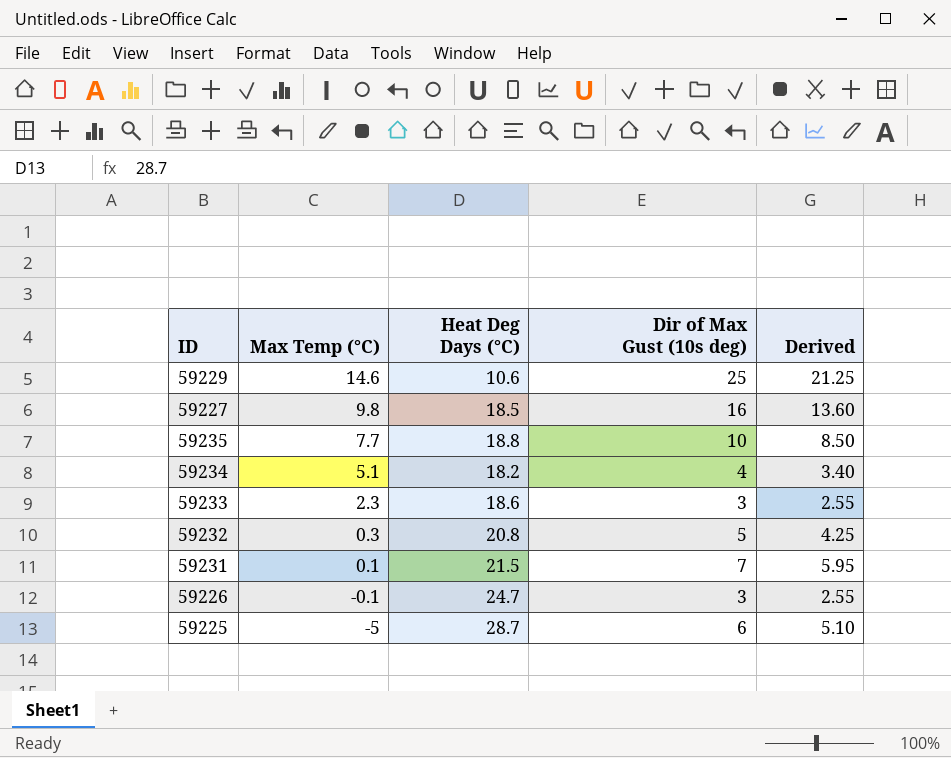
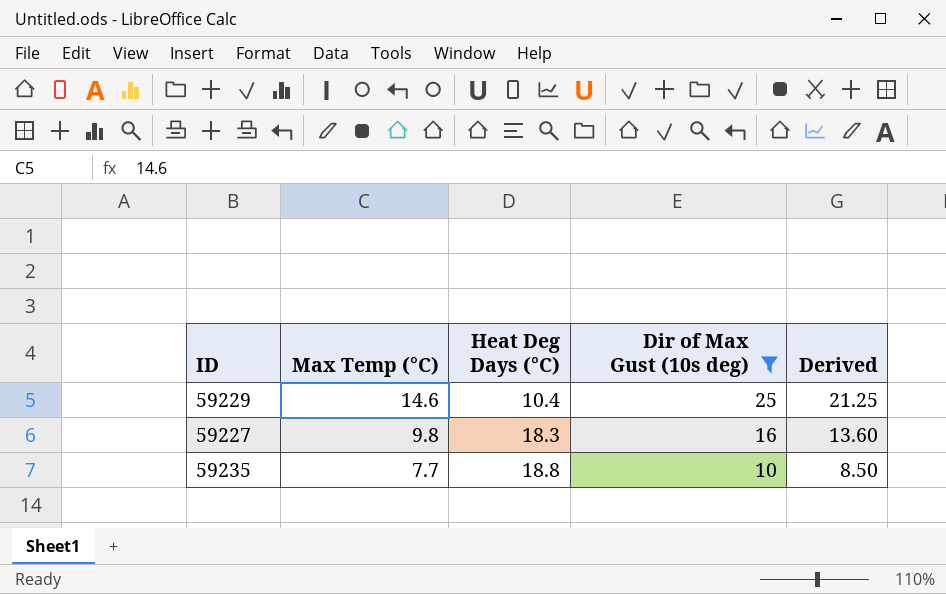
filter: none -> Dir of Max Gust (10s deg) >= 10
59229 | Heat Deg Days (°C): 10.6 -> 10.4
59227 | Heat Deg Days (°C): 18.5 -> 18.3

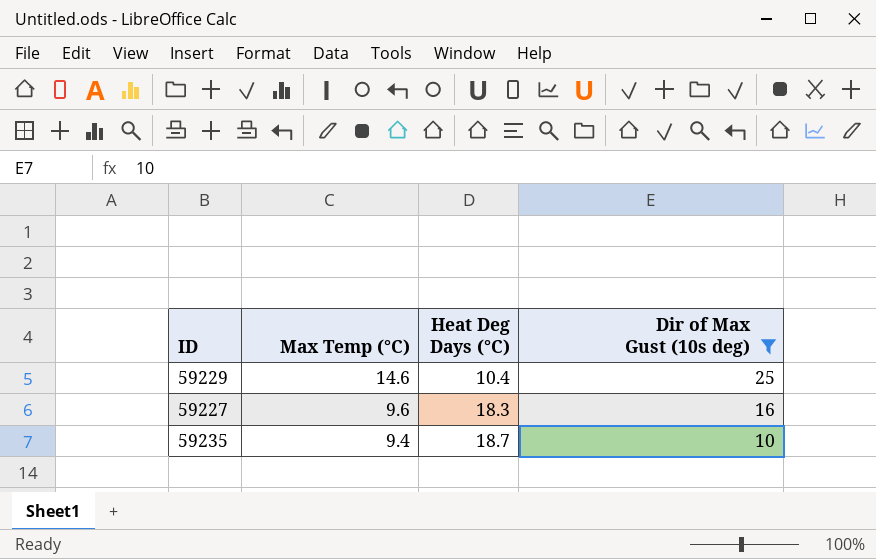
column Derived | formula: [Dir of Max Gust (10s deg)] * 0.85 -> none
59227 | Max Temp (°C): 9.8 -> 9.6
59235 | Max Temp (°C): 7.7 -> 9.4
59235 | Heat Deg Days (°C): 18.8 -> 18.7

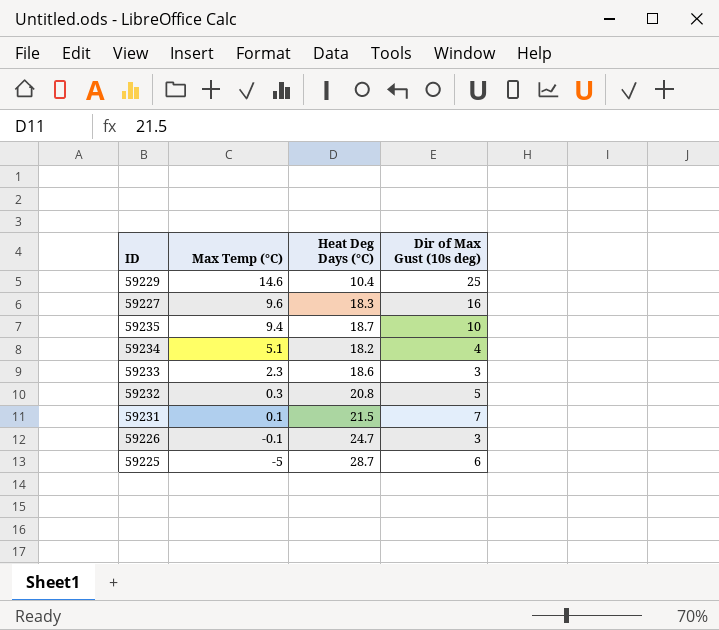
filter: Dir of Max Gust (10s deg) >= 10 -> none

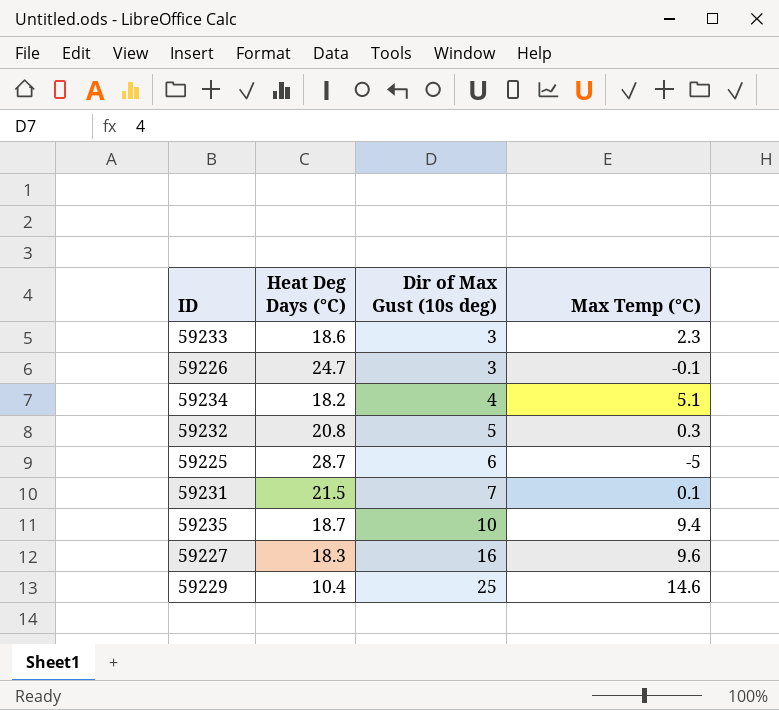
row order: Max Temp (°C) descending -> Dir of Max Gust (10s deg) ascending
column Max Temp (°C) | position: 2 -> 4

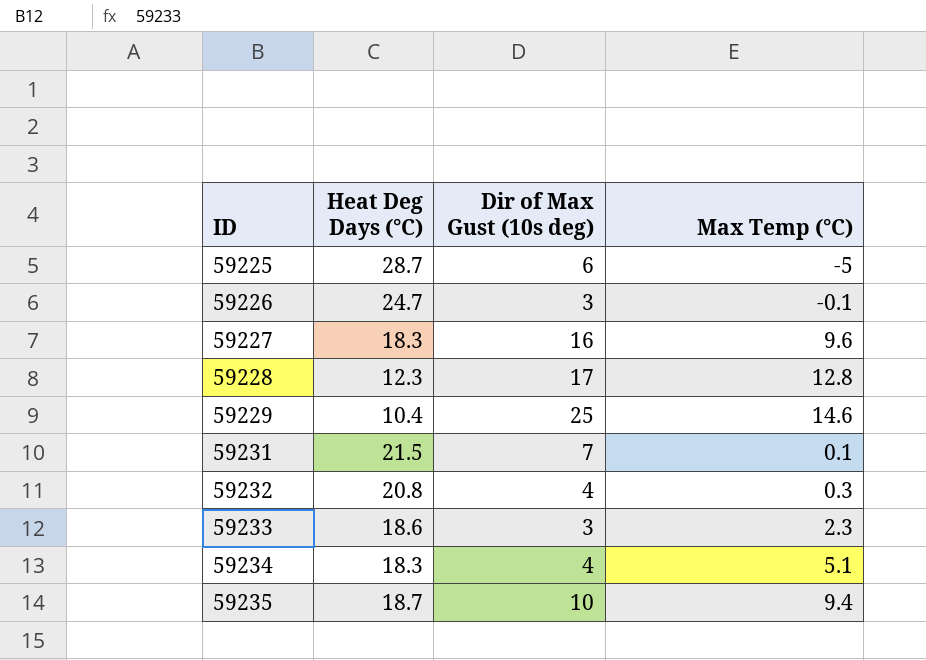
row order: Dir of Max Gust (10s deg) ascending -> ID ascending
row 59228: none -> 12.3 | 17 | 12.8
59232 | Dir of Max Gust (10s deg): 5 -> 4
59234 | Heat Deg Days (°C): 18.2 -> 18.3

